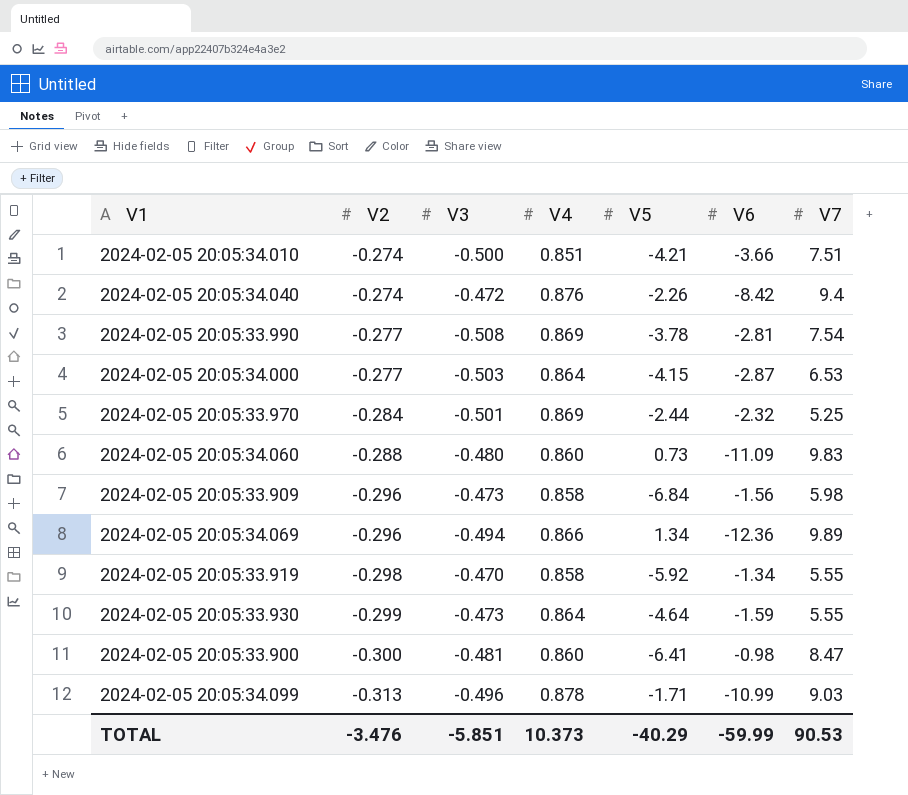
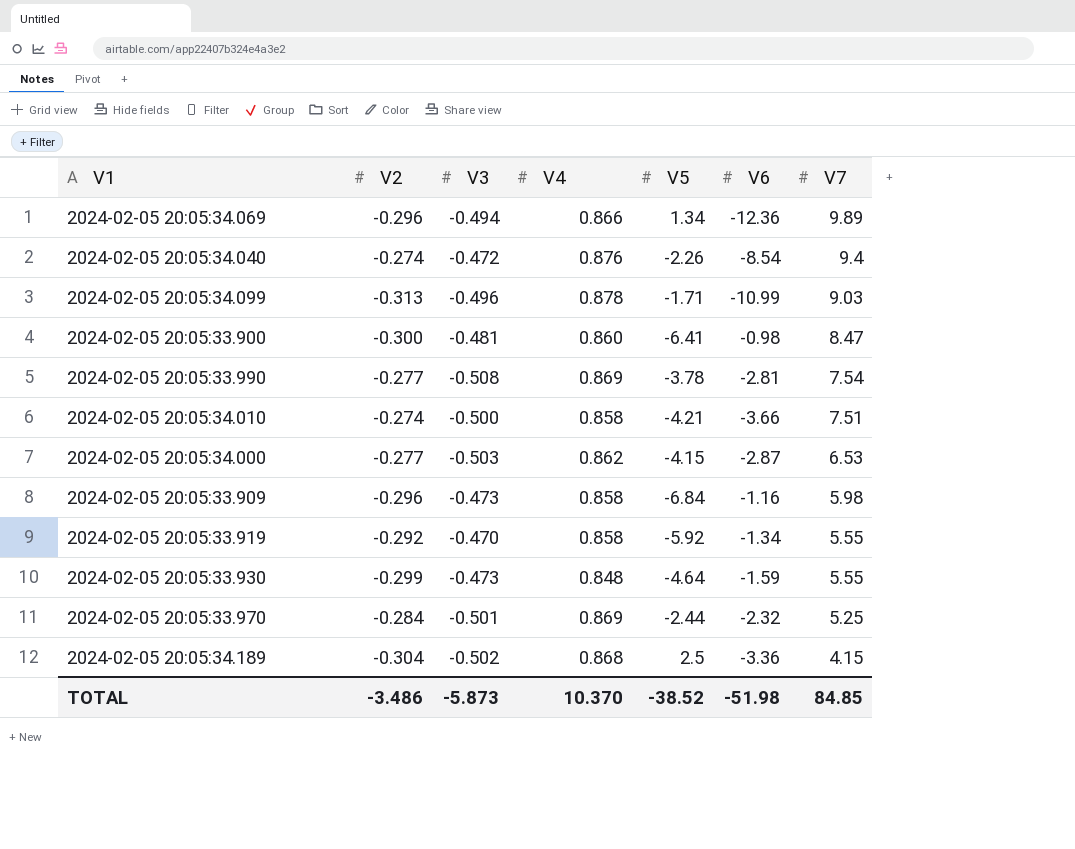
row order: V2 descending -> V7 descending
row 2024-02-05 20:05:34.060: -0.288 | -0.480 | 0.860 | 0.73 | -11.09 | 9.83 -> none
2024-02-05 20:05:34.040 | V6: -8.42 -> -8.54
2024-02-05 20:05:34.010 | V4: 0.851 -> 0.858
2024-02-05 20:05:34.000 | V4: 0.864 -> 0.862
2024-02-05 20:05:33.909 | V6: -1.56 -> -1.16
2024-02-05 20:05:33.919 | V2: -0.298 -> -0.292
2024-02-05 20:05:33.930 | V4: 0.864 -> 0.848
row 2024-02-05 20:05:34.189: none -> -0.304 | -0.502 | 0.868 | 2.5 | -3.36 | 4.15
TOTAL | V2: -3.476 -> -3.486
TOTAL | V3: -5.851 -> -5.873
TOTAL | V4: 10.373 -> 10.370
TOTAL | V5: -40.29 -> -38.52
TOTAL | V6: -59.99 -> -51.98
TOTAL | V7: 90.53 -> 84.85

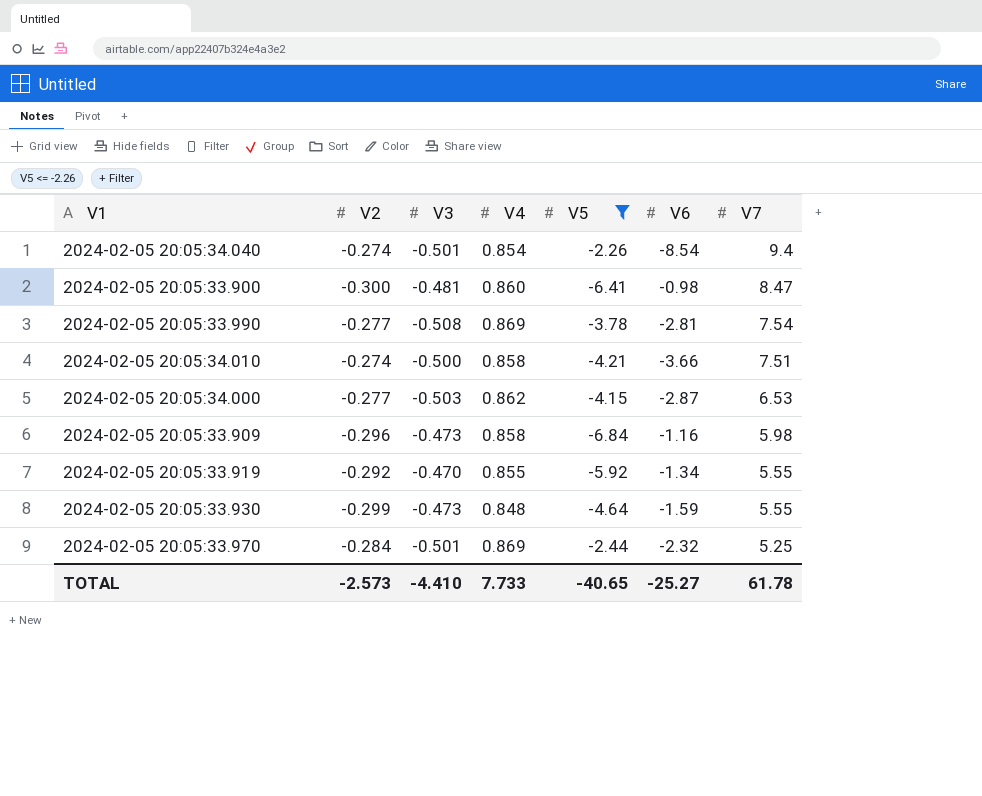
filter: none -> V5 <= -2.26
2024-02-05 20:05:34.040 | V3: -0.472 -> -0.501
2024-02-05 20:05:34.040 | V4: 0.876 -> 0.854
2024-02-05 20:05:33.919 | V4: 0.858 -> 0.855
TOTAL | V2: -3.486 -> -2.573
TOTAL | V3: -5.873 -> -4.410
TOTAL | V4: 10.370 -> 7.733
TOTAL | V5: -38.52 -> -40.65
TOTAL | V6: -51.98 -> -25.27
TOTAL | V7: 84.85 -> 61.78

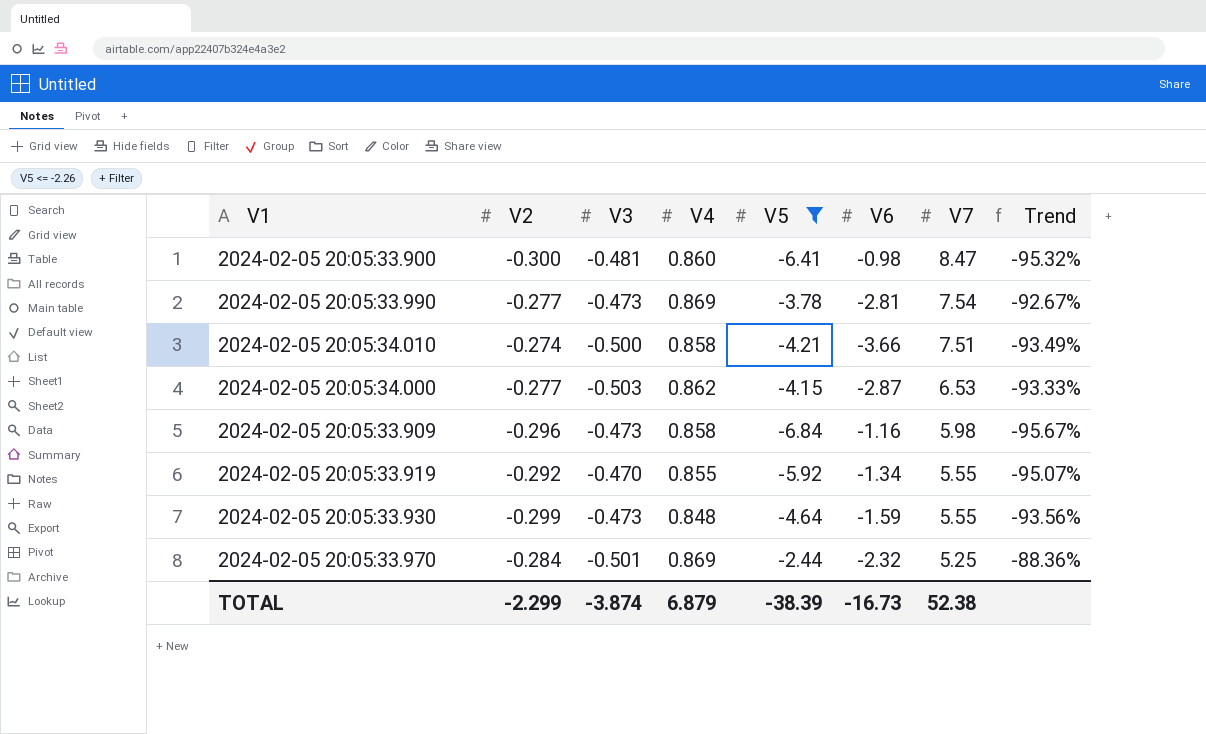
column Trend | formula: none -> ([V2] - [V5]) / [V5]
row 2024-02-05 20:05:34.040: -0.274 | -0.501 | 0.854 | -2.26 | -8.54 | 9.4 -> none
2024-02-05 20:05:33.990 | V3: -0.508 -> -0.473
TOTAL | V2: -2.573 -> -2.299
TOTAL | V3: -4.410 -> -3.874
TOTAL | V4: 7.733 -> 6.879
TOTAL | V5: -40.65 -> -38.39
TOTAL | V6: -25.27 -> -16.73
TOTAL | V7: 61.78 -> 52.38

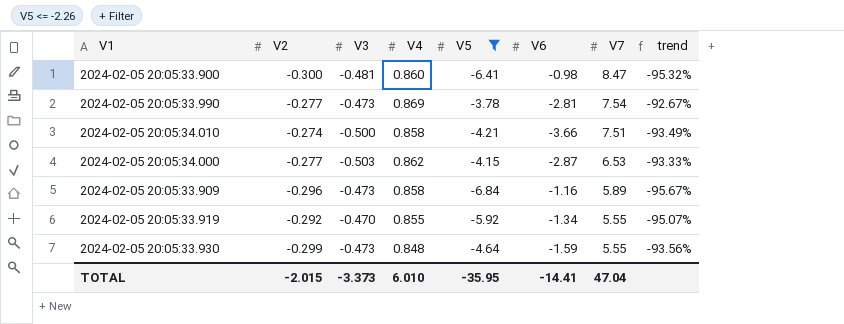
column name: Trend -> trend
row 2024-02-05 20:05:33.970: -0.284 | -0.501 | 0.869 | -2.44 | -2.32 | 5.25 | -88.36% -> none
2024-02-05 20:05:33.909 | V7: 5.98 -> 5.89
TOTAL | V2: -2.299 -> -2.015
TOTAL | V3: -3.874 -> -3.373
TOTAL | V4: 6.879 -> 6.010
TOTAL | V5: -38.39 -> -35.95
TOTAL | V6: -16.73 -> -14.41
TOTAL | V7: 52.38 -> 47.04

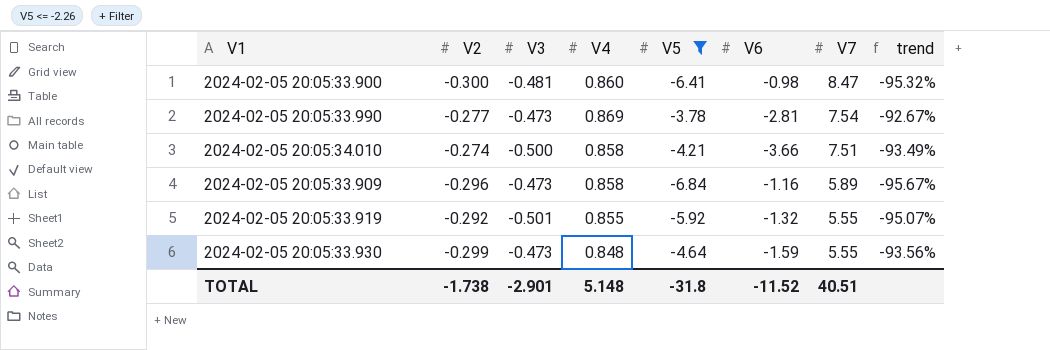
row 2024-02-05 20:05:34.000: -0.277 | -0.503 | 0.862 | -4.15 | -2.87 | 6.53 | -93.33% -> none
2024-02-05 20:05:33.919 | V3: -0.470 -> -0.501
2024-02-05 20:05:33.919 | V6: -1.34 -> -1.32
TOTAL | V2: -2.015 -> -1.738
TOTAL | V3: -3.373 -> -2.901
TOTAL | V4: 6.010 -> 5.148
TOTAL | V5: -35.95 -> -31.8
TOTAL | V6: -14.41 -> -11.52
TOTAL | V7: 47.04 -> 40.51

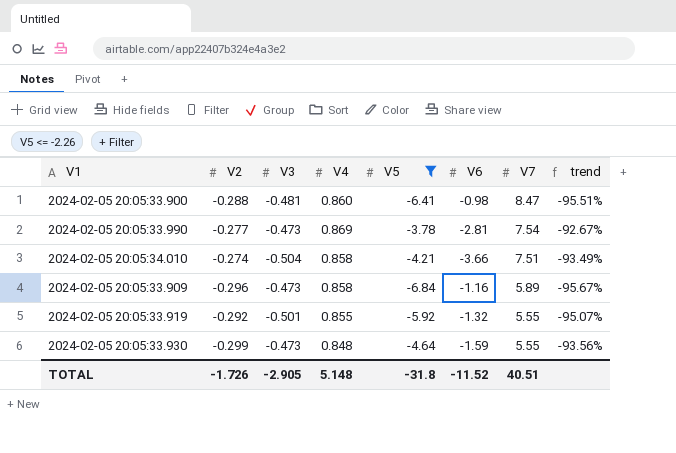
2024-02-05 20:05:33.900 | V2: -0.300 -> -0.288
2024-02-05 20:05:33.900 | trend: -95.32% -> -95.51%
2024-02-05 20:05:34.010 | V3: -0.500 -> -0.504
TOTAL | V2: -1.738 -> -1.726
TOTAL | V3: -2.901 -> -2.905

